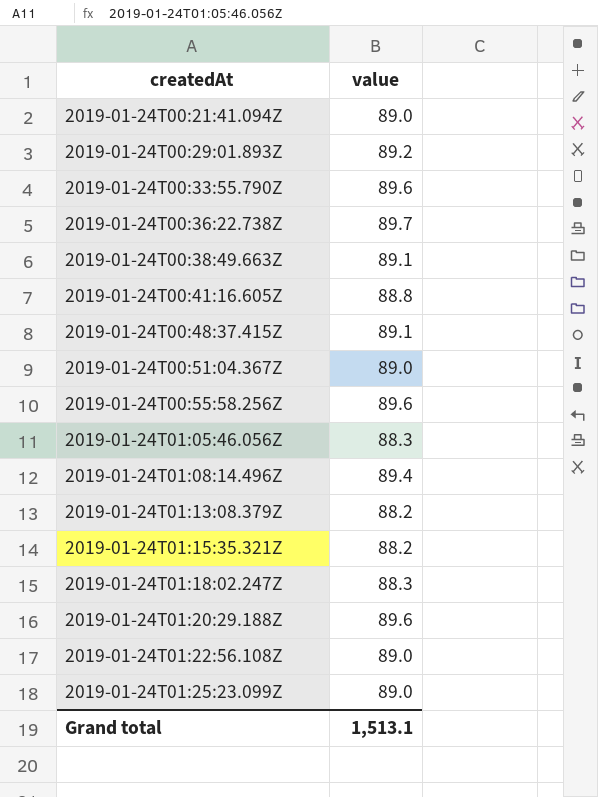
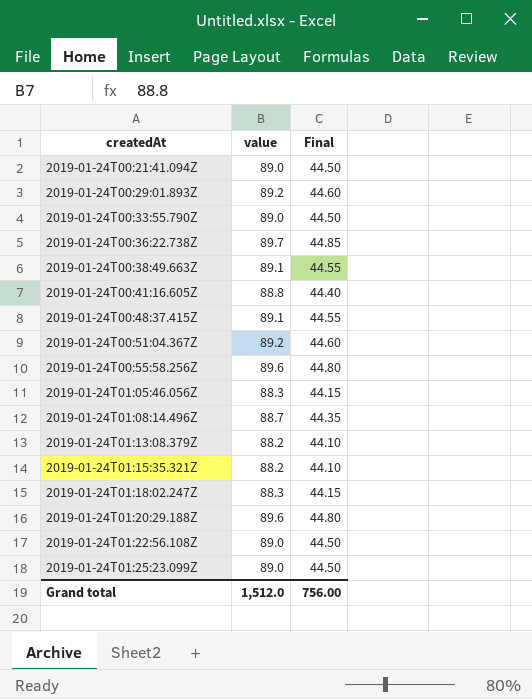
column Final | formula: none -> [value] * 0.5
2019-01-24T00:33:55.790Z | value: 89.6 -> 89.0
2019-01-24T00:51:04.367Z | value: 89.0 -> 89.2
2019-01-24T01:08:14.496Z | value: 89.4 -> 88.7
Grand total | value: 1,513.1 -> 1,512.0

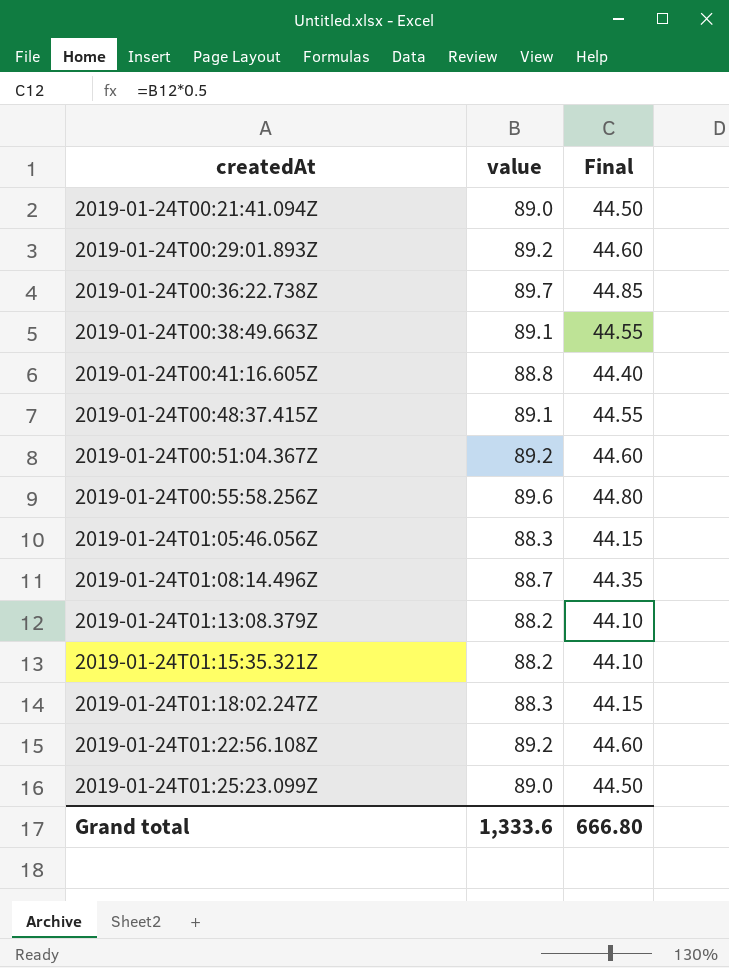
row 2019-01-24T00:33:55.790Z: 89.0 | 44.50 -> none
row 2019-01-24T01:20:29.188Z: 89.6 | 44.80 -> none
2019-01-24T01:22:56.108Z | value: 89.0 -> 89.2
2019-01-24T01:22:56.108Z | Final: 44.50 -> 44.60
Grand total | value: 1,512.0 -> 1,333.6
Grand total | Final: 756.00 -> 666.80

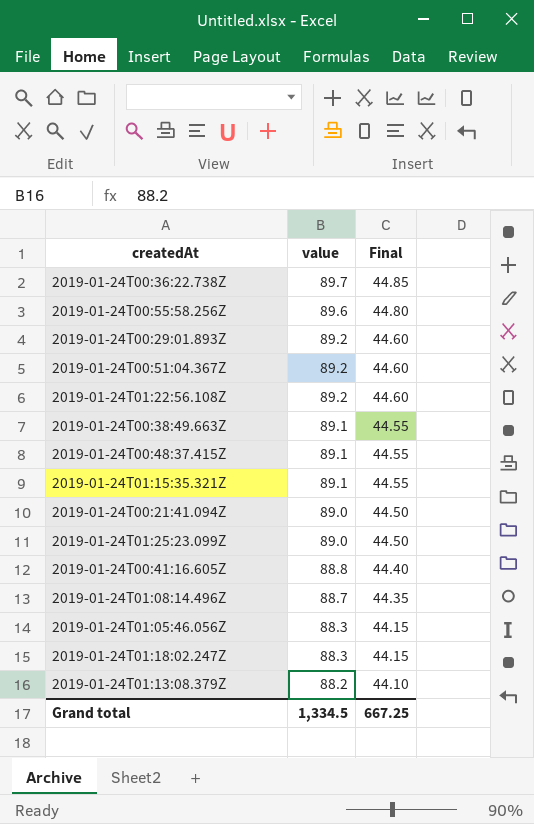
row order: createdAt ascending -> value descending
2019-01-24T01:15:35.321Z | value: 88.2 -> 89.1
2019-01-24T01:15:35.321Z | Final: 44.10 -> 44.55
Grand total | value: 1,333.6 -> 1,334.5
Grand total | Final: 666.80 -> 667.25

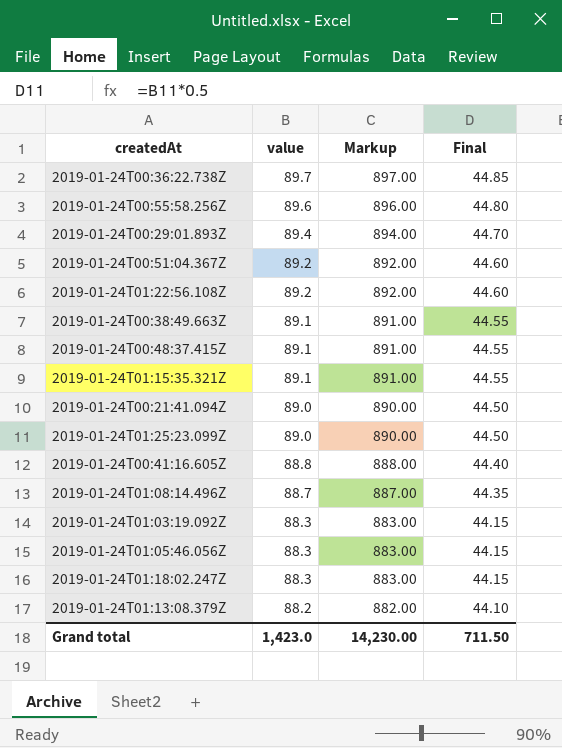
column Markup | formula: none -> [value] * 10
2019-01-24T00:29:01.893Z | value: 89.2 -> 89.4
2019-01-24T00:29:01.893Z | Final: 44.60 -> 44.70
row 2019-01-24T01:03:19.092Z: none -> 88.3 | 883.00 | 44.15
Grand total | value: 1,334.5 -> 1,423.0
Grand total | Final: 667.25 -> 711.50

